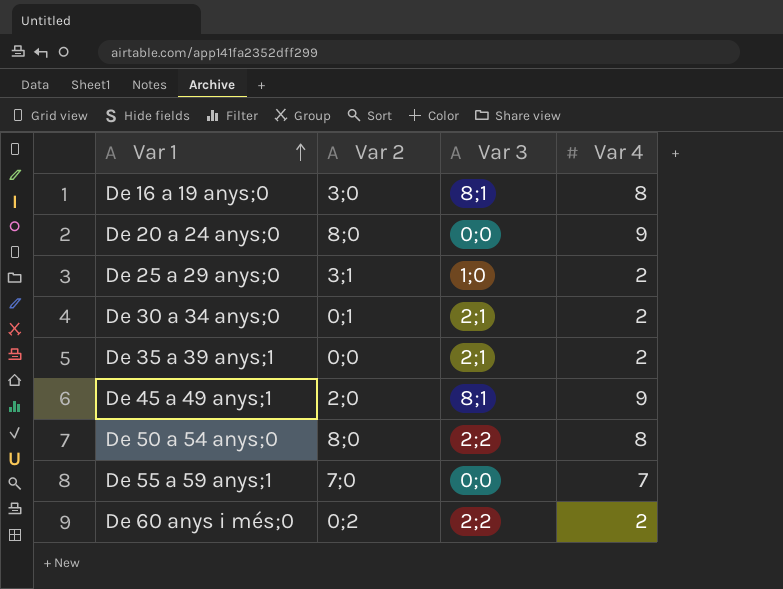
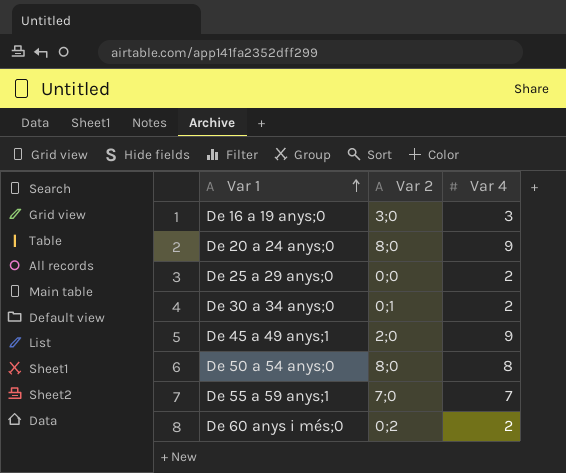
column Var 3 | position: 3 -> none
row De 35 a 39 anys;1: 0;0 | 2;1 | 2 -> none
De 16 a 19 anys;0 | Var 4: 8 -> 3
De 25 a 29 anys;0 | Var 2: 3;1 -> 0;0

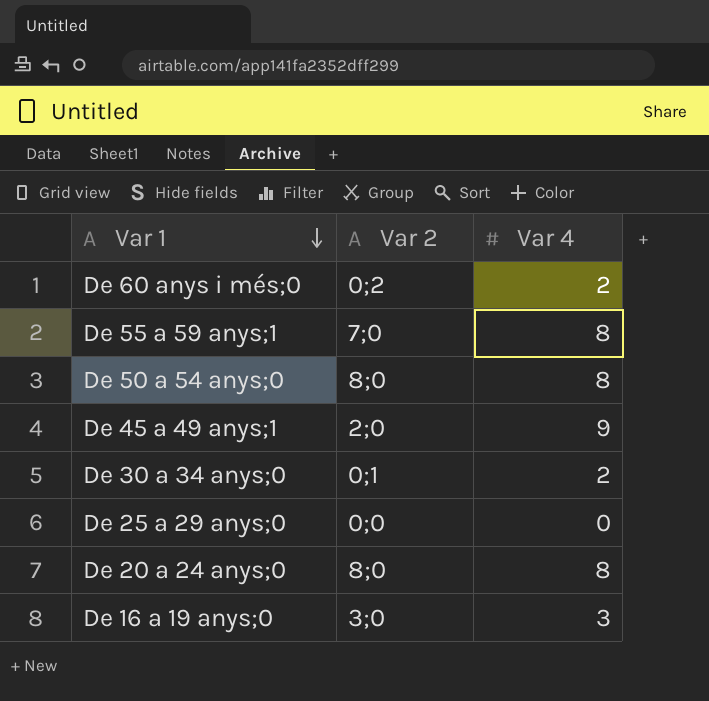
row order: Var 1 ascending -> Var 1 descending
De 55 a 59 anys;1 | Var 4: 7 -> 8
De 25 a 29 anys;0 | Var 4: 2 -> 0
De 20 a 24 anys;0 | Var 4: 9 -> 8

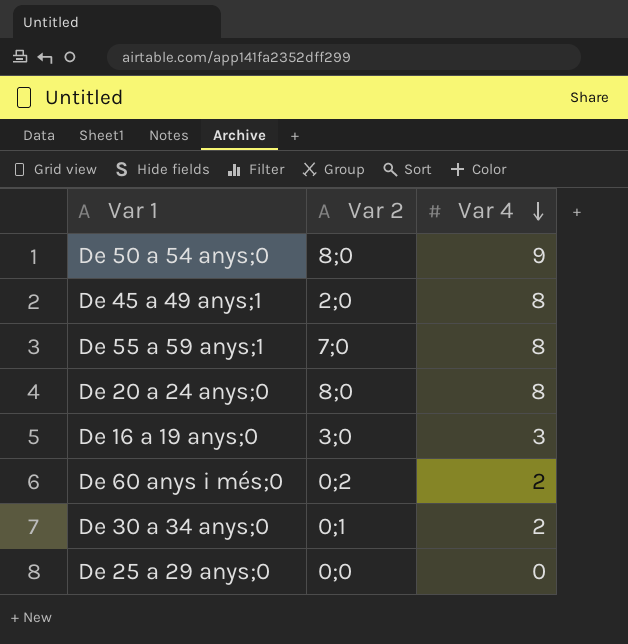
row order: Var 1 descending -> Var 4 descending
De 50 a 54 anys;0 | Var 4: 8 -> 9
De 45 a 49 anys;1 | Var 4: 9 -> 8

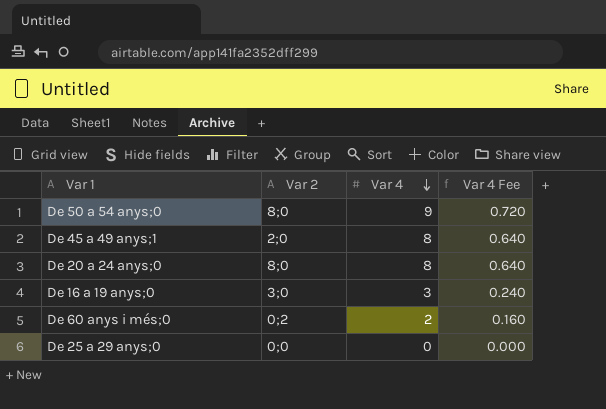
column Var 4 Fee | formula: none -> [Var 4] * 0.08
row De 55 a 59 anys;1: 7;0 | 8 -> none
row De 30 a 34 anys;0: 0;1 | 2 -> none

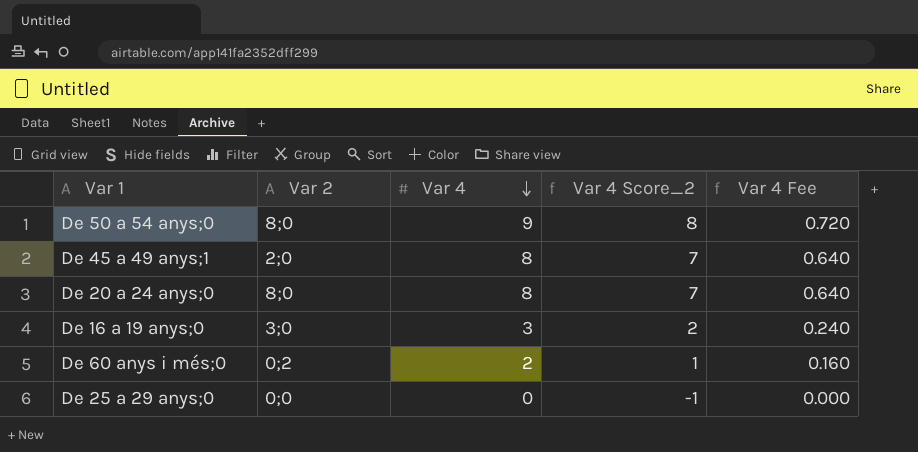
column Var 4 Score_2 | formula: none -> [Var 4] - 1

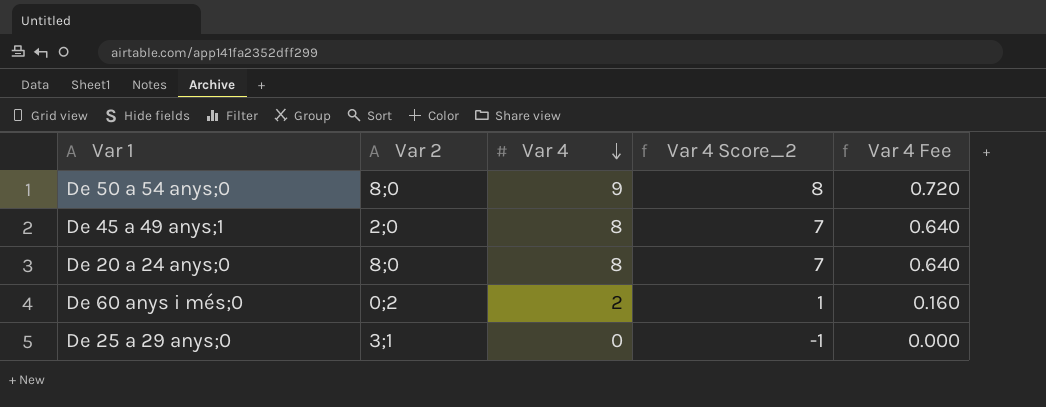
row De 16 a 19 anys;0: 3;0 | 3 | 2 | 0.240 -> none
De 25 a 29 anys;0 | Var 2: 0;0 -> 3;1

